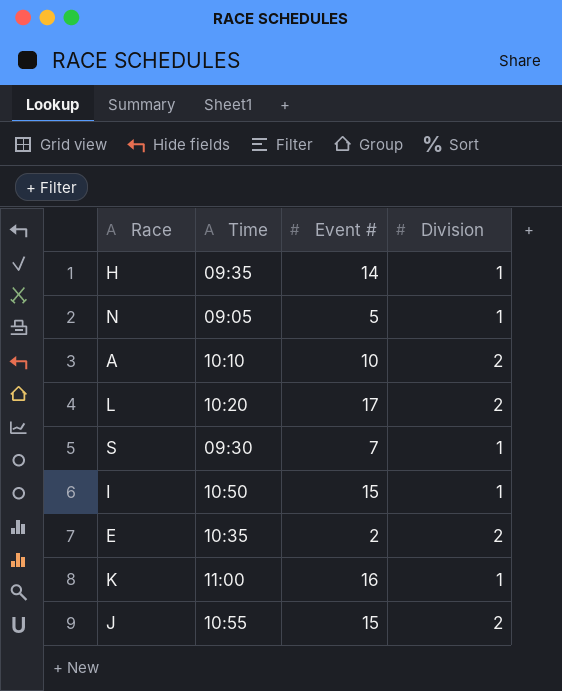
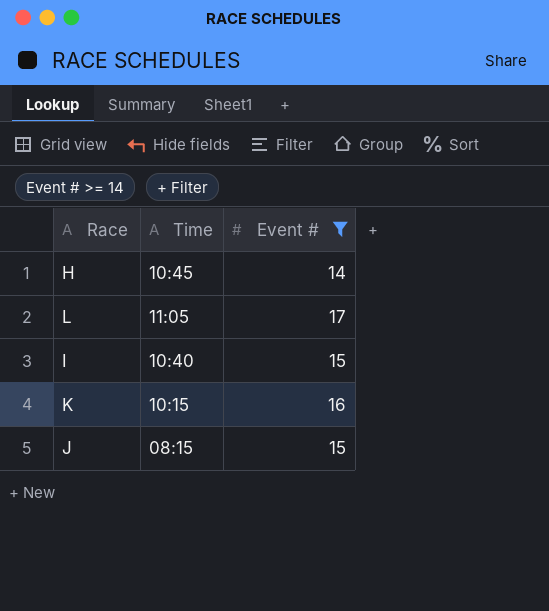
filter: none -> Event # >= 14
column Division | position: 4 -> none
H | Time: 09:35 -> 10:45
L | Time: 10:20 -> 11:05
I | Time: 10:50 -> 10:40
K | Time: 11:00 -> 10:15
J | Time: 10:55 -> 08:15

